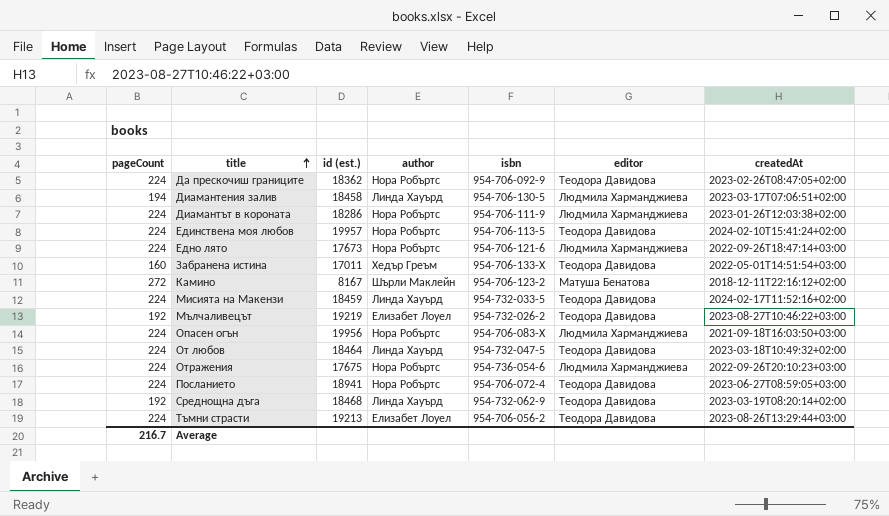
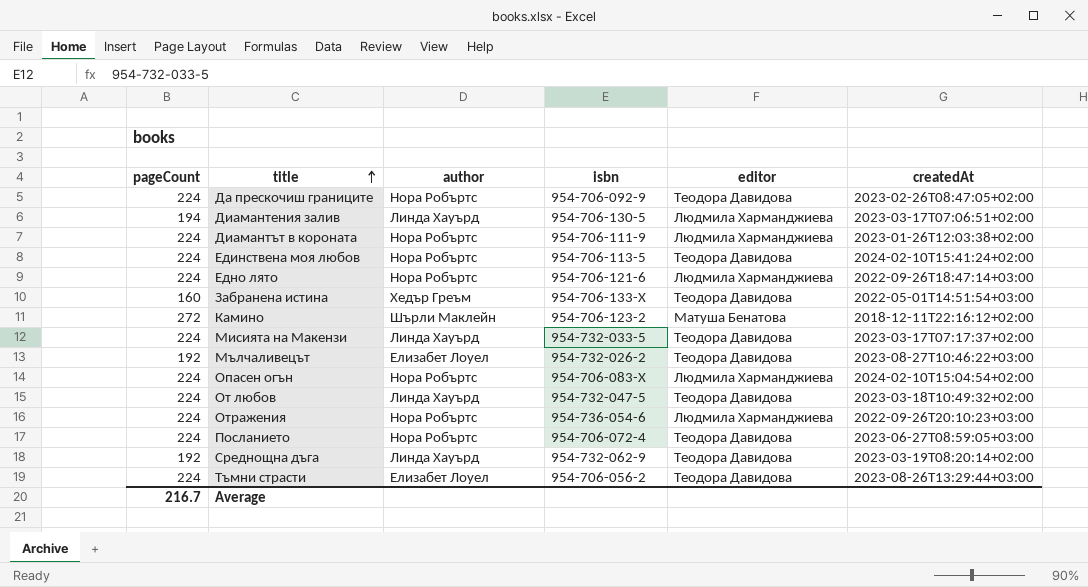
column id (est.) | position: 3 -> none
Мисията на Макензи | createdAt: 2024-02-17T11:52:16+02:00 -> 2023-03-17T07:17:37+02:00
Опасен огън | createdAt: 2021-09-18T16:03:50+03:00 -> 2024-02-10T15:04:54+02:00

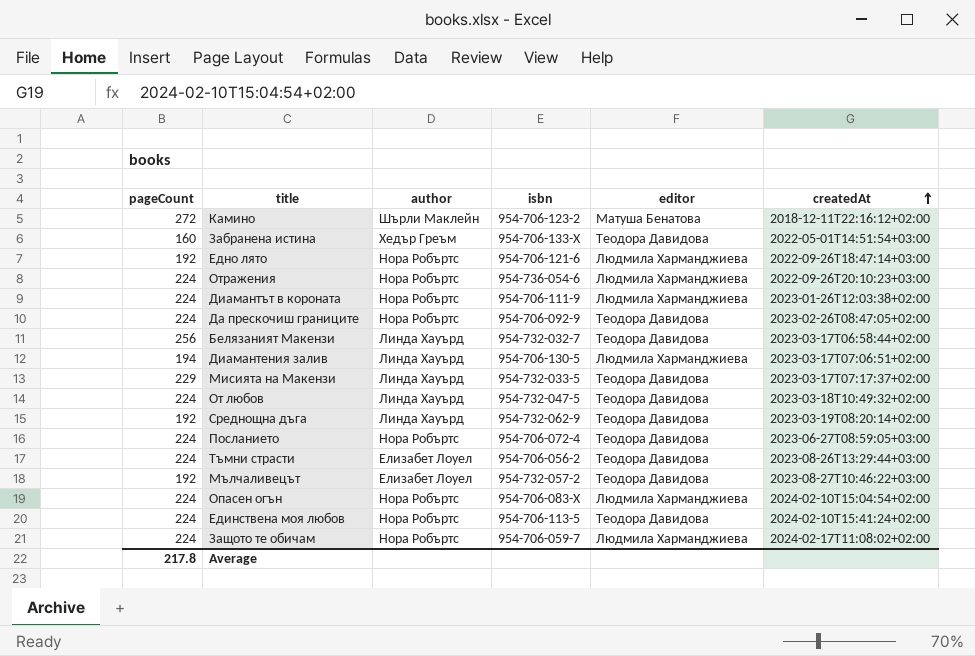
row order: title ascending -> createdAt ascending
Едно лято | pageCount: 224 -> 192
row Белязаният Макензи: none -> 256 | Линда Хауърд | 954-732-032-7 | Теодора Давидова | 2023-03-17T06:58:44+02:00
Мисията на Макензи | pageCount: 224 -> 229
Мълчаливецът | isbn: 954-732-026-2 -> 954-732-057-2
row Защото те обичам: none -> 224 | Нора Робъртс | 954-706-059-7 | Людмила Харманджиева | 2024-02-17T11:08:02+02:00
Average | pageCount: 216.7 -> 217.8

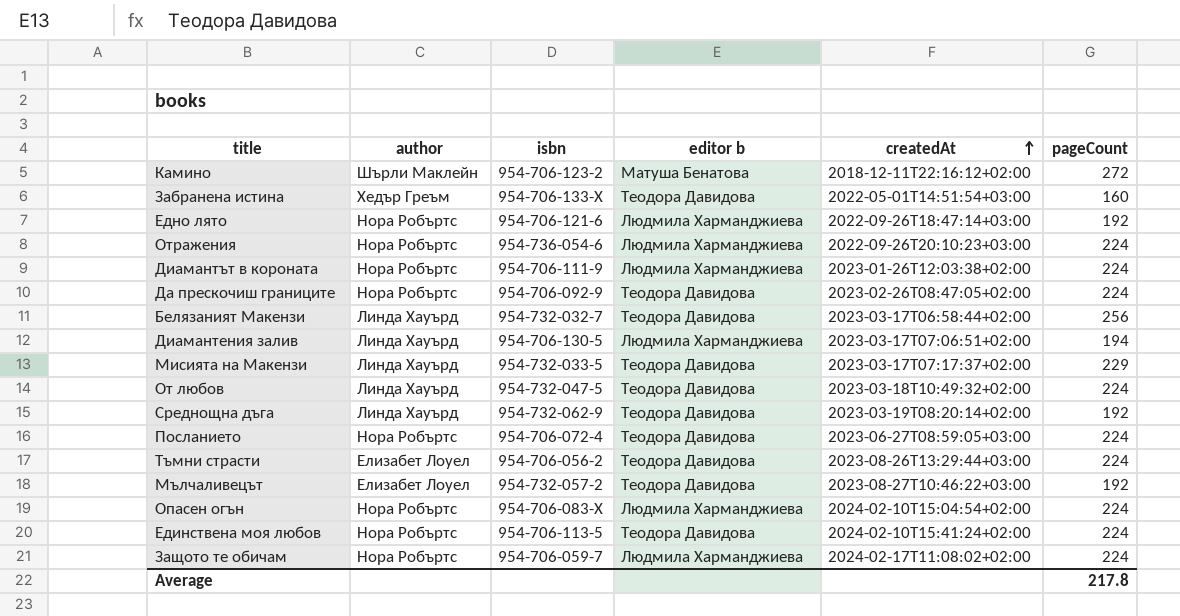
column name: editor -> editor b
column pageCount | position: 1 -> 6

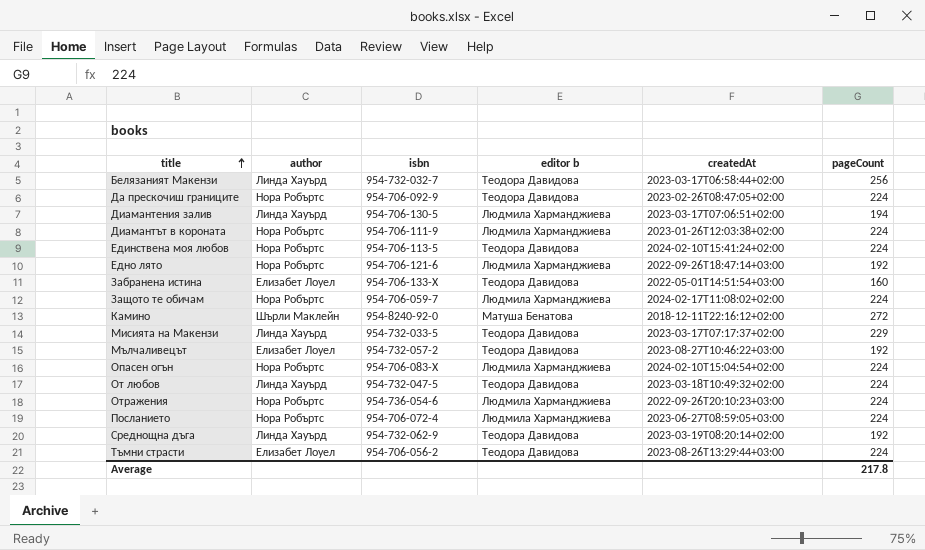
row order: createdAt ascending -> title ascending
Забранена истина | author: Хедър Греъм -> Елизабет Лоуел
Камино | isbn: 954-706-123-2 -> 954-8240-92-0
Посланието | editor b: Теодора Давидова -> Людмила Харманджиева

